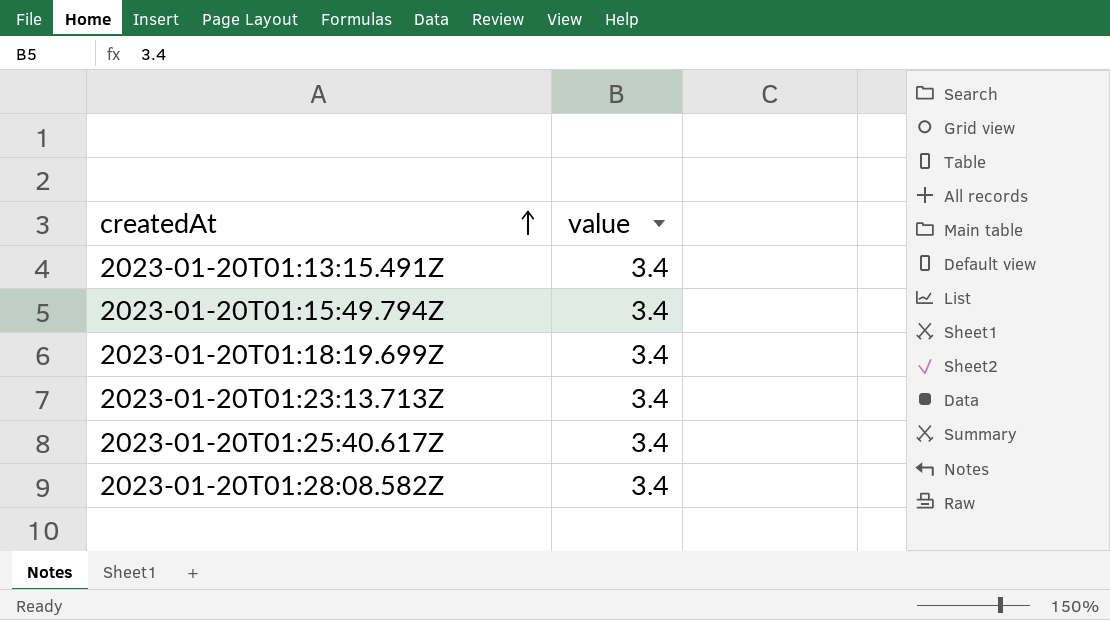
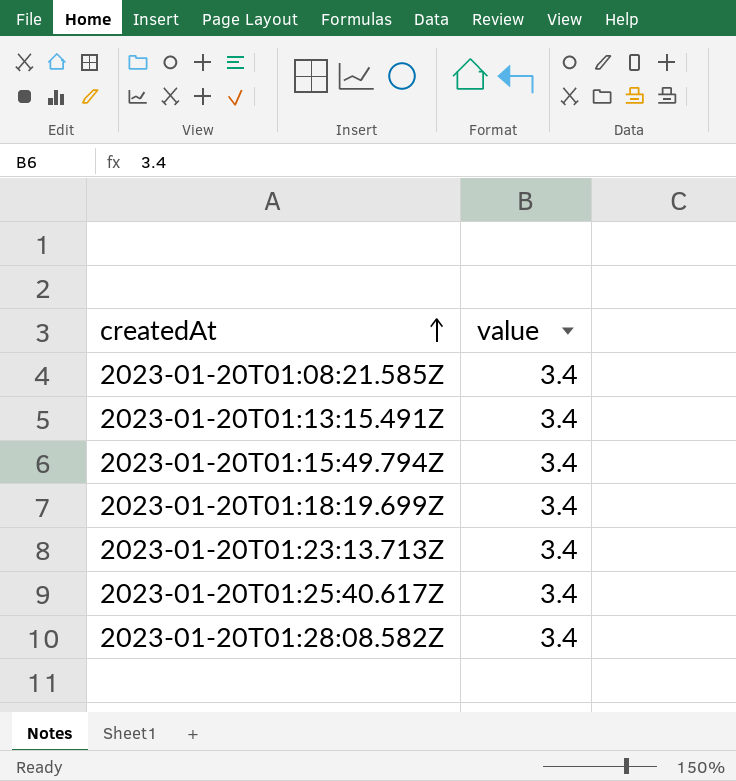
row 2023-01-20T01:08:21.585Z: none -> 3.4

